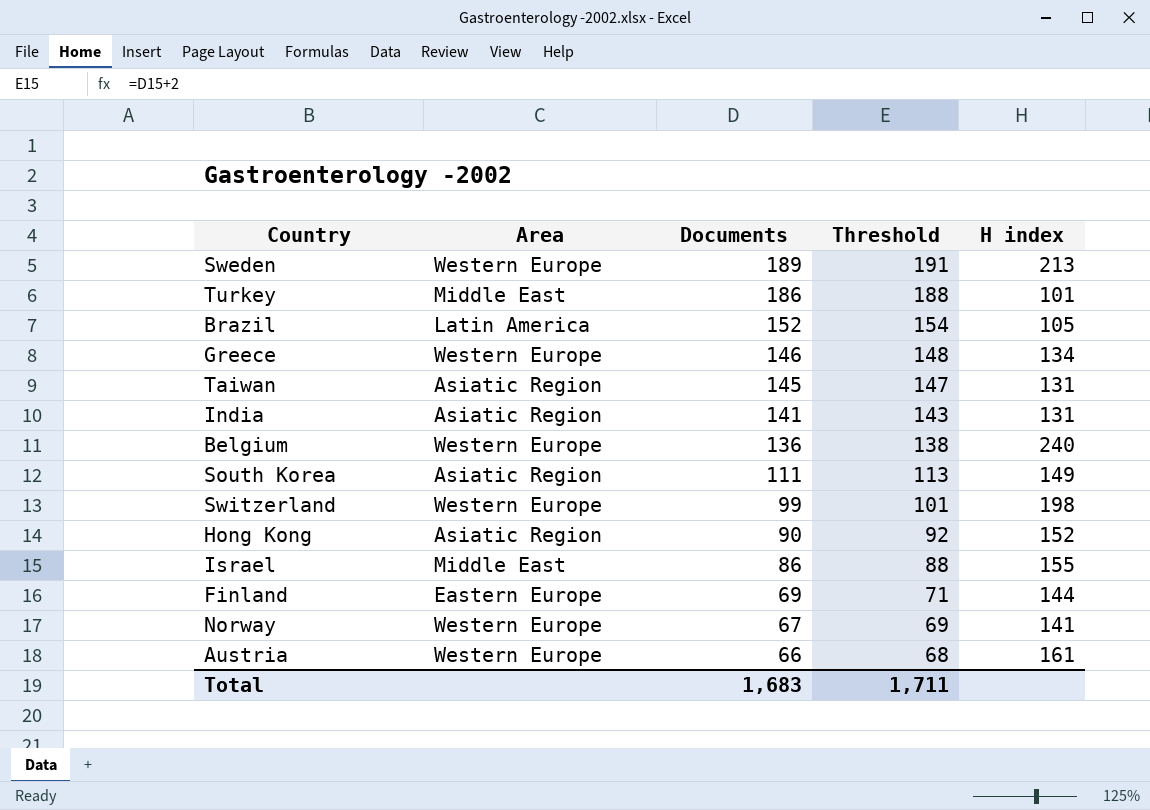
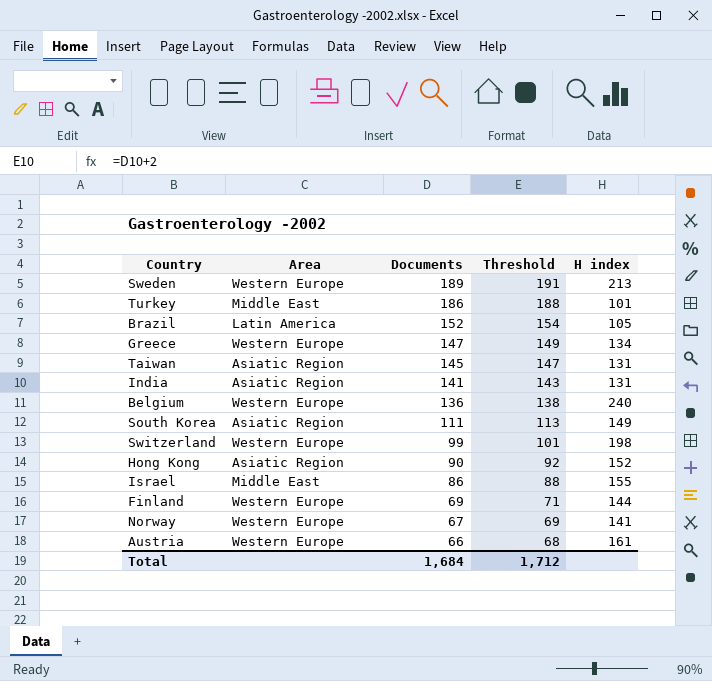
Greece | Documents: 146 -> 147
Greece | Threshold: 148 -> 149
Finland | Area: Eastern Europe -> Western Europe
Total | Documents: 1,683 -> 1,684
Total | Threshold: 1,711 -> 1,712

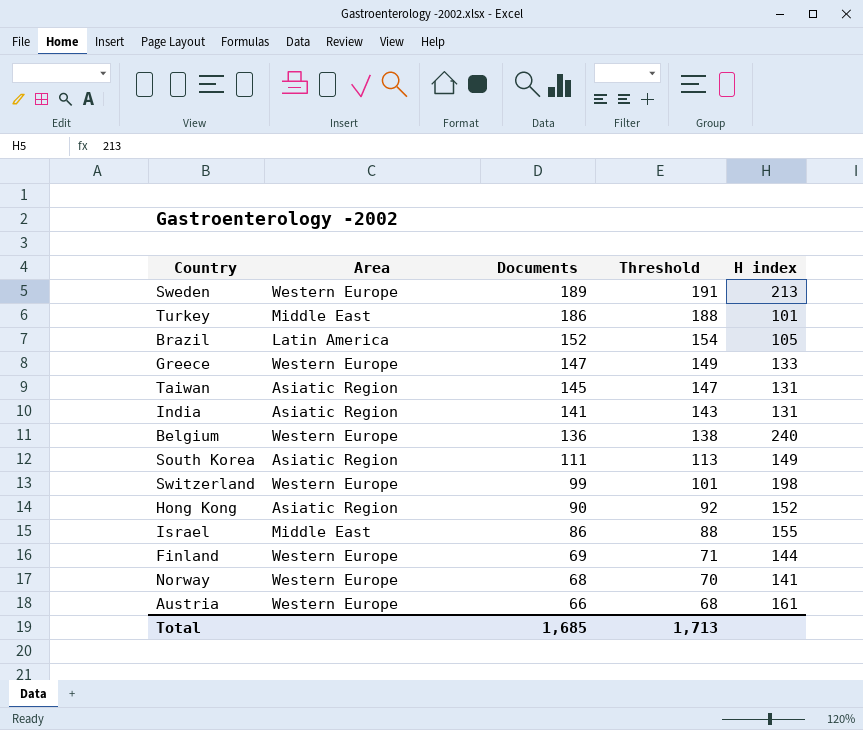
Greece | H index: 134 -> 133
Norway | Documents: 67 -> 68
Norway | Threshold: 69 -> 70
Total | Documents: 1,684 -> 1,685
Total | Threshold: 1,712 -> 1,713

